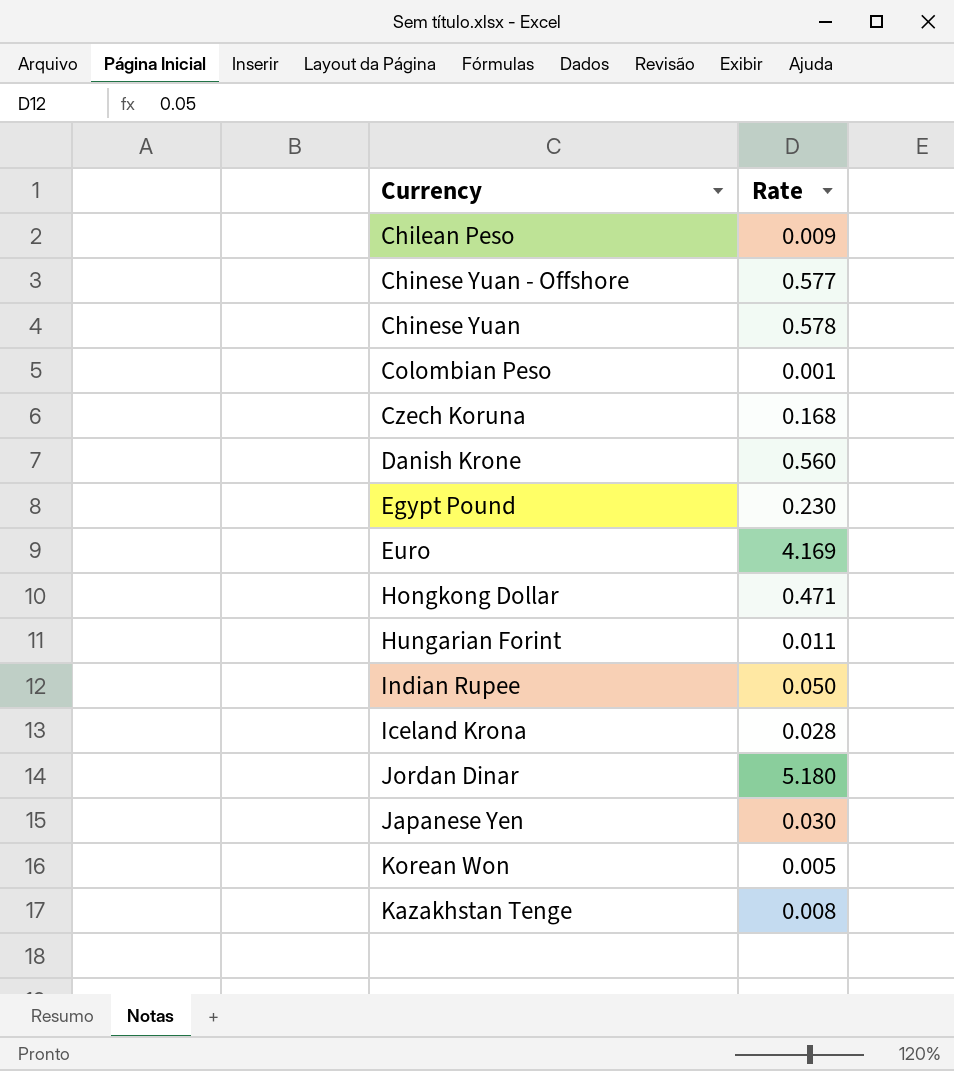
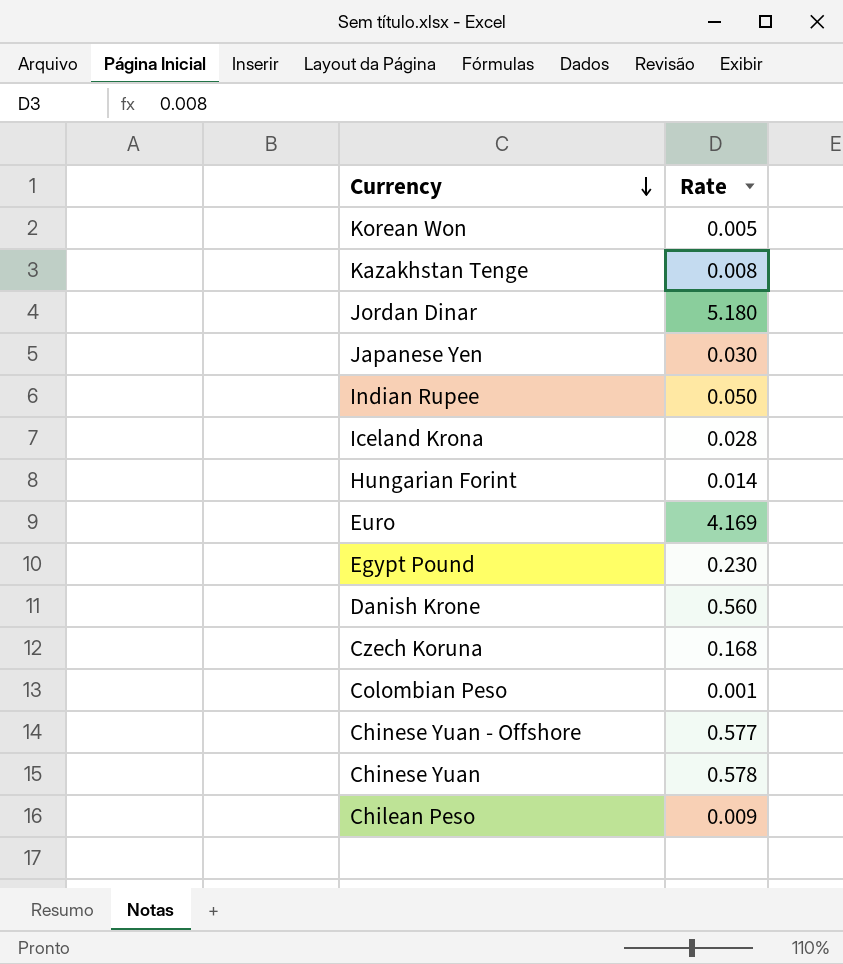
row order: none -> Currency descending
row Hongkong Dollar: 0.471 -> none
Hungarian Forint | Rate: 0.011 -> 0.014

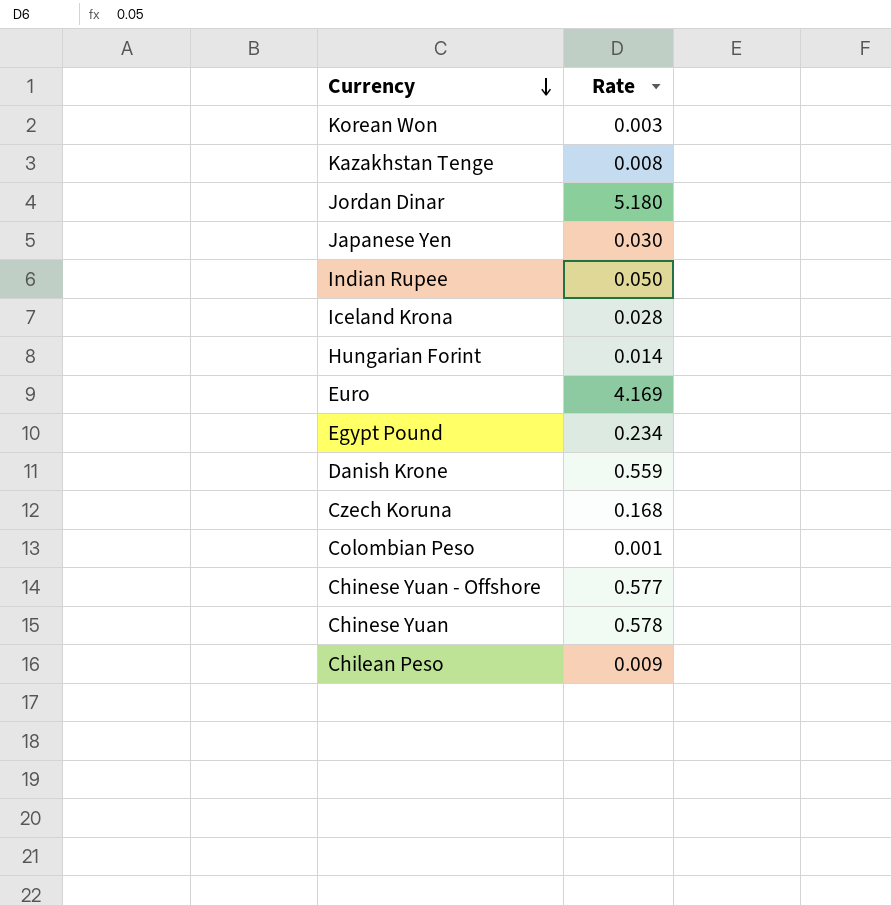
Korean Won | Rate: 0.005 -> 0.003
Egypt Pound | Rate: 0.230 -> 0.234
Danish Krone | Rate: 0.560 -> 0.559

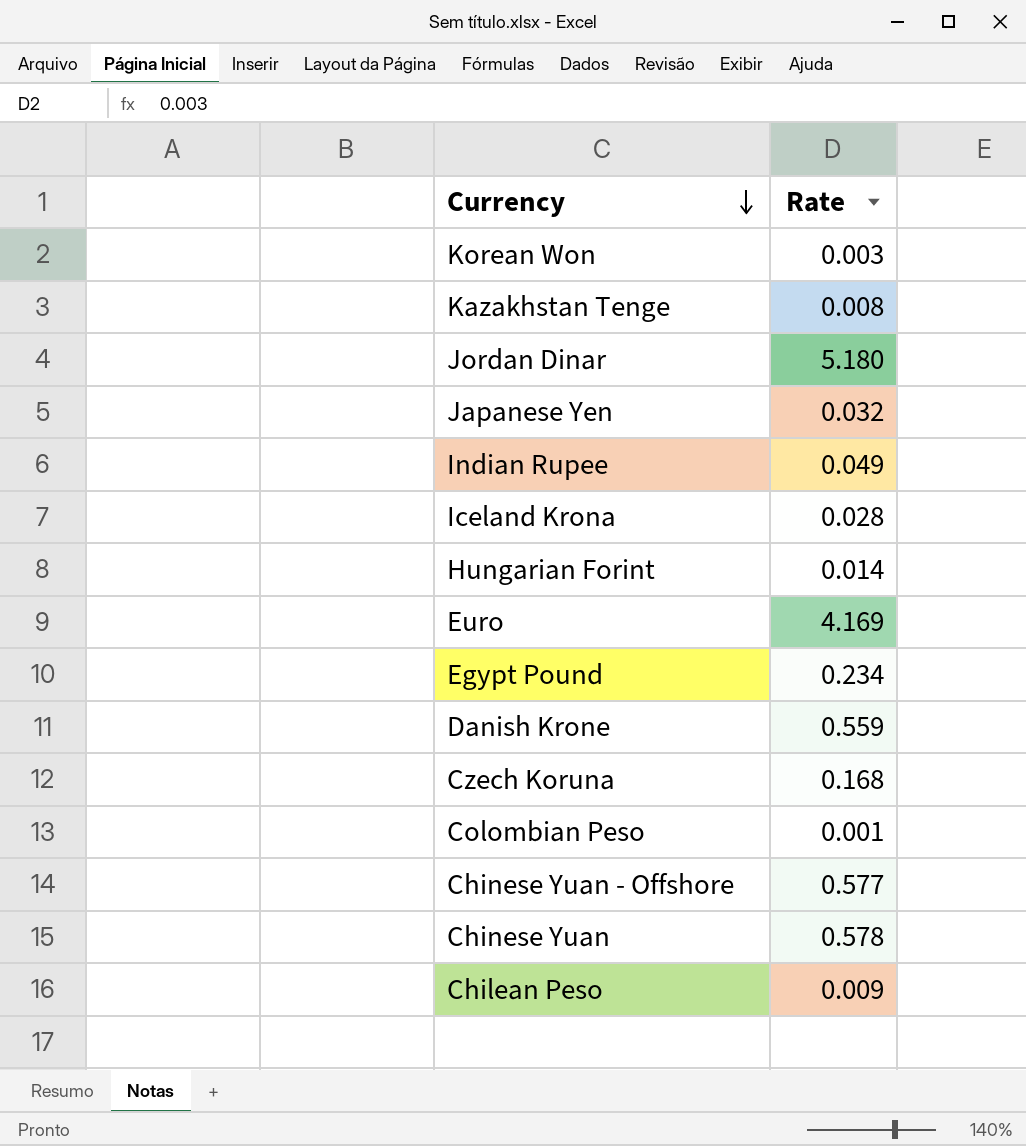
Japanese Yen | Rate: 0.030 -> 0.032
Indian Rupee | Rate: 0.050 -> 0.049

